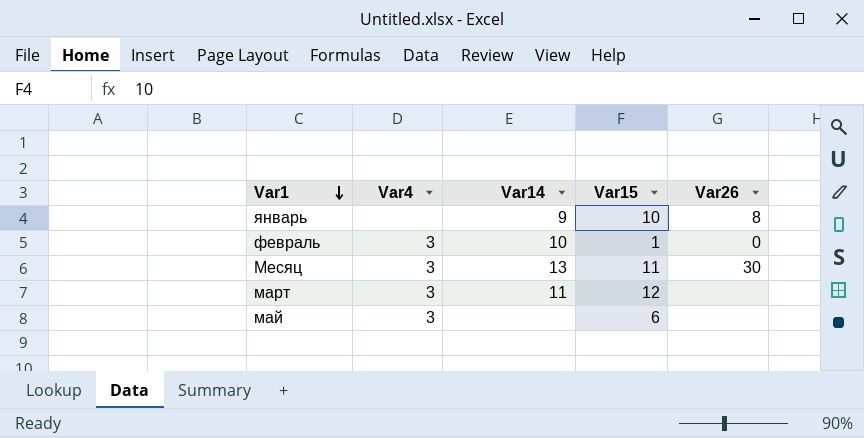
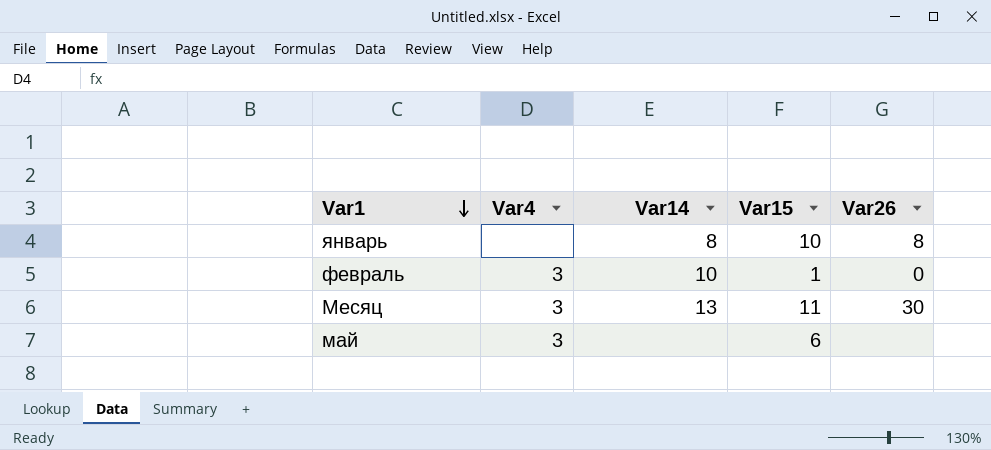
row март: 3 | 11 | 12 | none -> none
январь | Var14: 9 -> 8

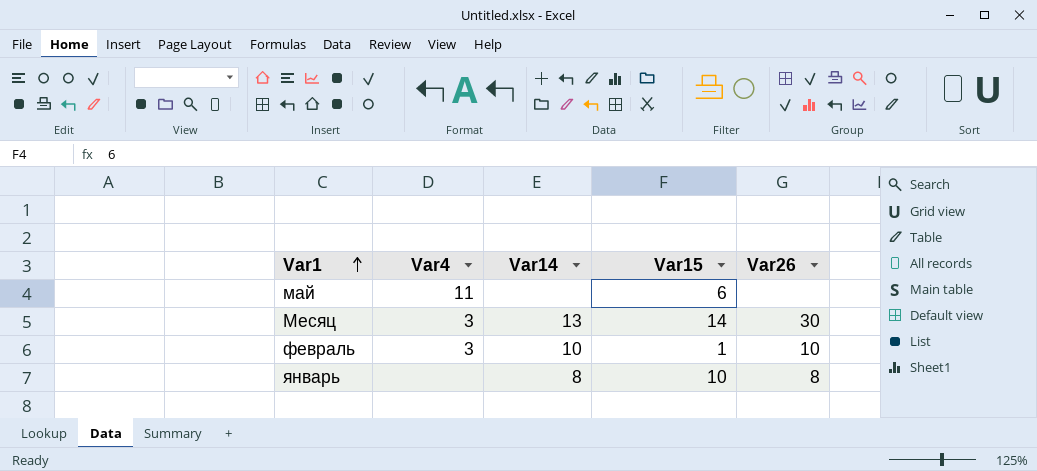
row order: Var1 descending -> Var1 ascending
май | Var4: 3 -> 11
Месяц | Var15: 11 -> 14
февраль | Var26: 0 -> 10

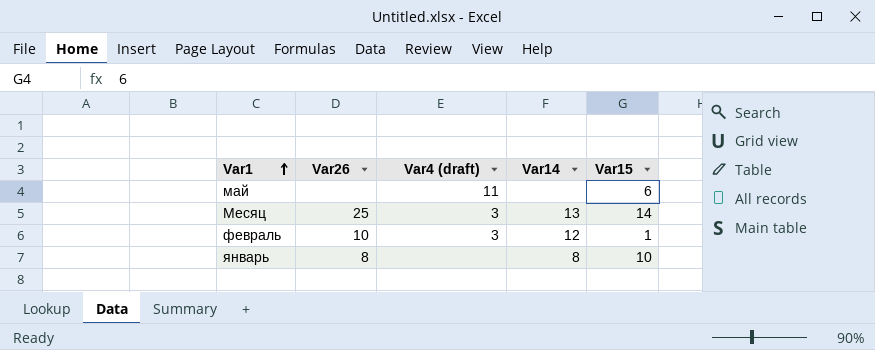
column Var26 | position: 5 -> 2
column name: Var4 -> Var4 (draft)
Месяц | Var26: 30 -> 25
февраль | Var14: 10 -> 12

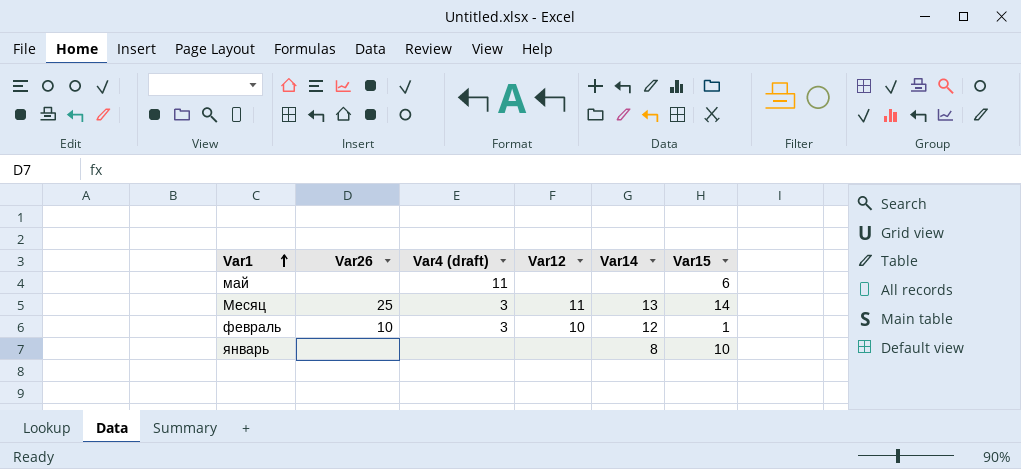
column Var12 | position: none -> 4
январь | Var26: 8 -> none

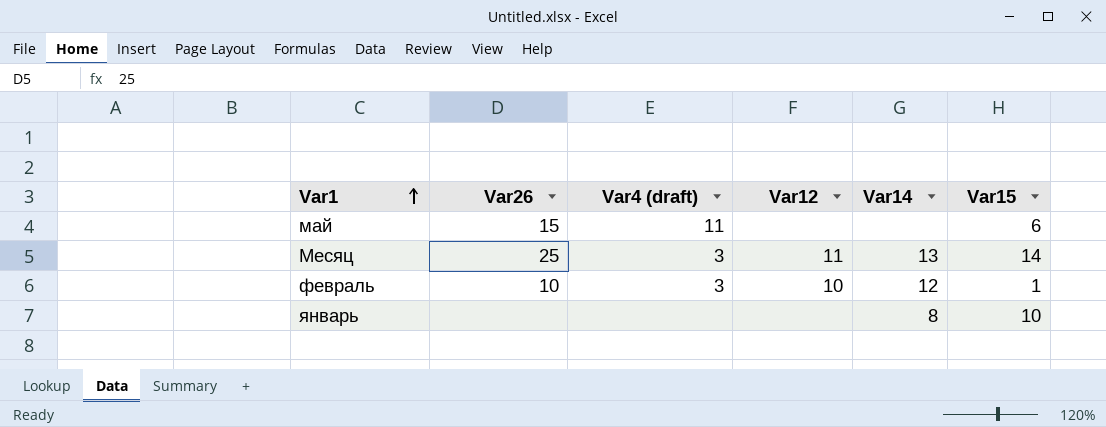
май | Var26: none -> 15

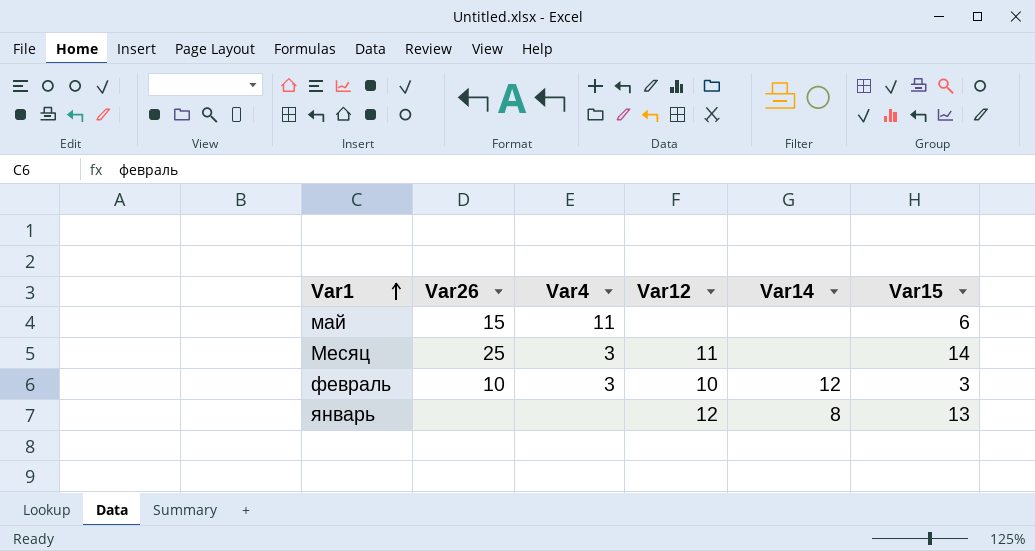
column name: Var4 (draft) -> Var4
Месяц | Var14: 13 -> none
февраль | Var15: 1 -> 3
январь | Var12: none -> 12
январь | Var15: 10 -> 13

